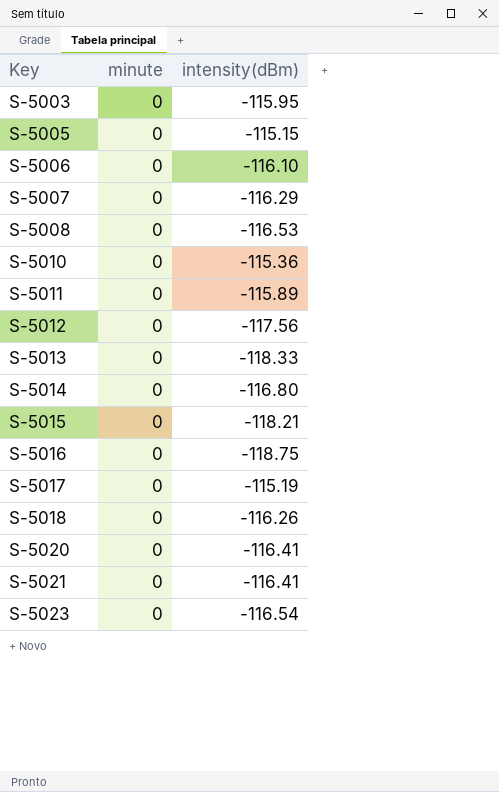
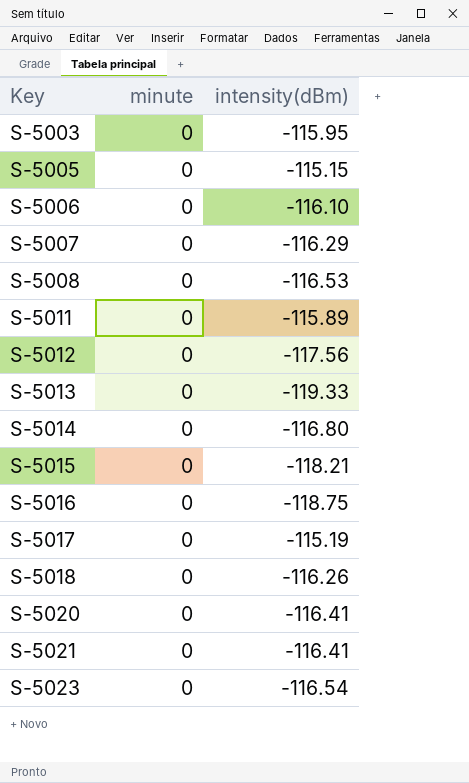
row S-5010: 0 | -115.36 -> none
S-5013 | intensity(dBm): -118.33 -> -119.33

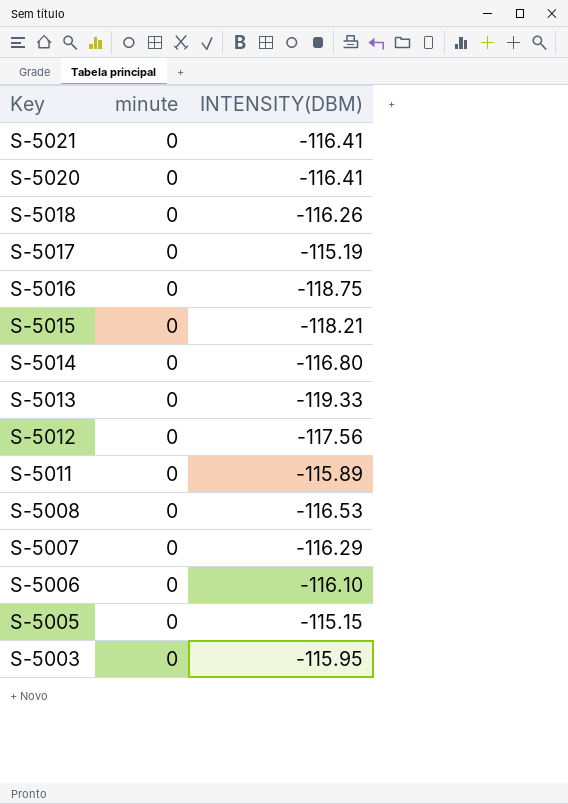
row order: Key ascending -> Key descending
column name: intensity(dBm) -> INTENSITY(DBM)
row S-5023: 0 | -116.54 -> none

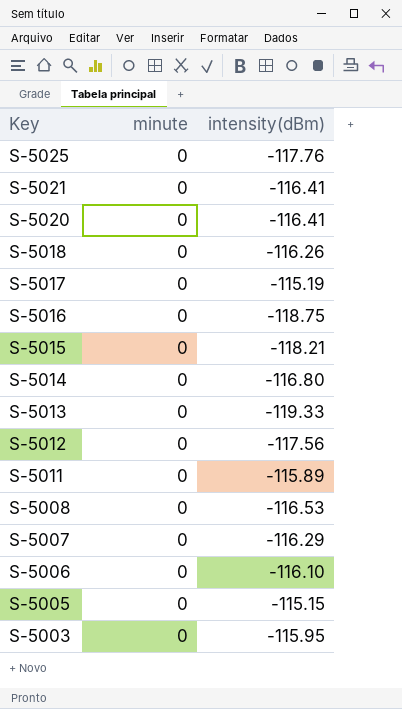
column name: INTENSITY(DBM) -> intensity(dBm)
row S-5025: none -> 0 | -117.76

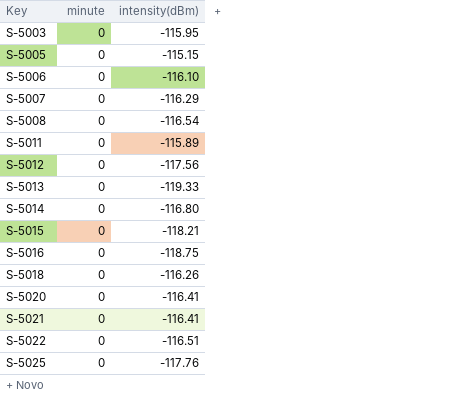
row order: Key descending -> Key ascending
row S-5017: 0 | -115.19 -> none
S-5008 | intensity(dBm): -116.53 -> -116.54
row S-5022: none -> 0 | -116.51

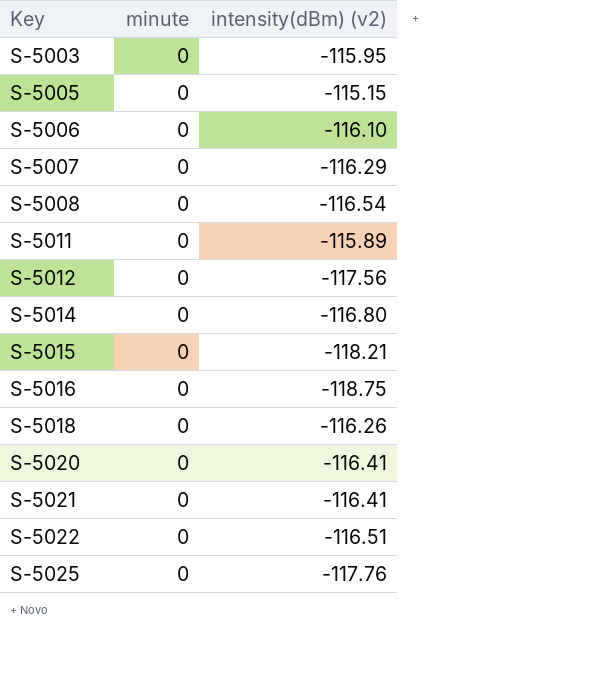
column name: intensity(dBm) -> intensity(dBm) (v2)
row S-5013: 0 | -119.33 -> none

